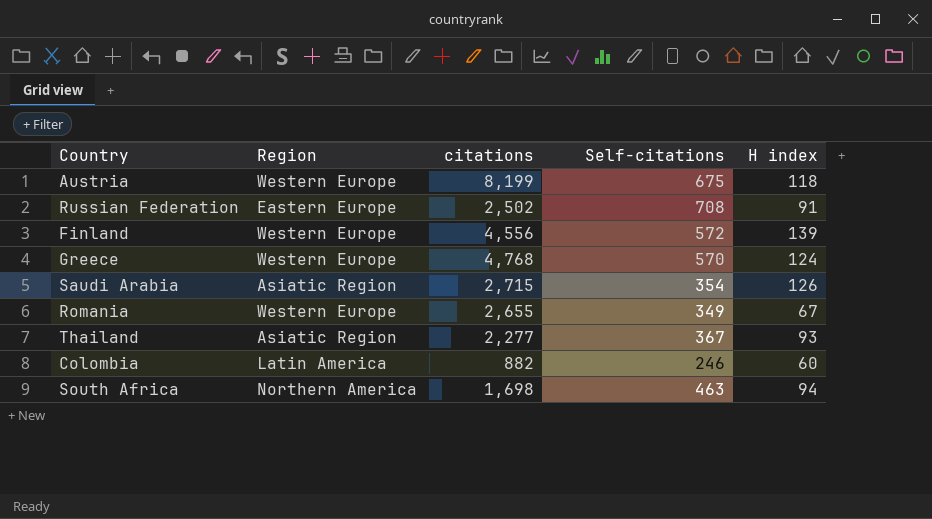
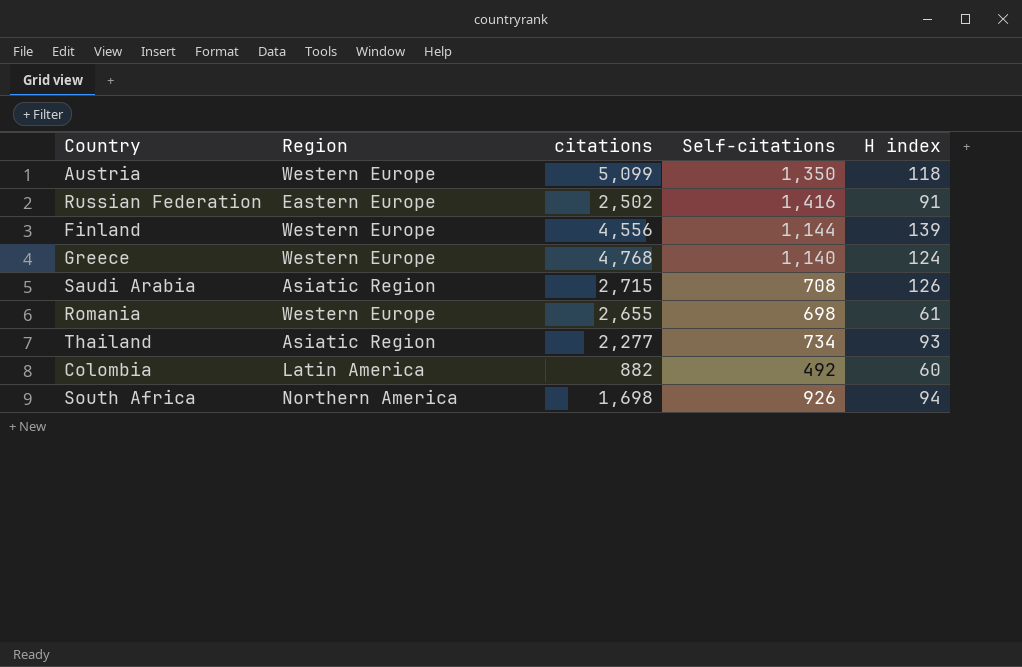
Austria | citations: 8,199 -> 5,099
Austria | Self-citations: 675 -> 1,350
Russian Federation | Self-citations: 708 -> 1,416
Finland | Self-citations: 572 -> 1,144
Greece | Self-citations: 570 -> 1,140
Saudi Arabia | Self-citations: 354 -> 708
Romania | Self-citations: 349 -> 698
Romania | H index: 67 -> 61
Thailand | Self-citations: 367 -> 734
Colombia | Self-citations: 246 -> 492
South Africa | Self-citations: 463 -> 926

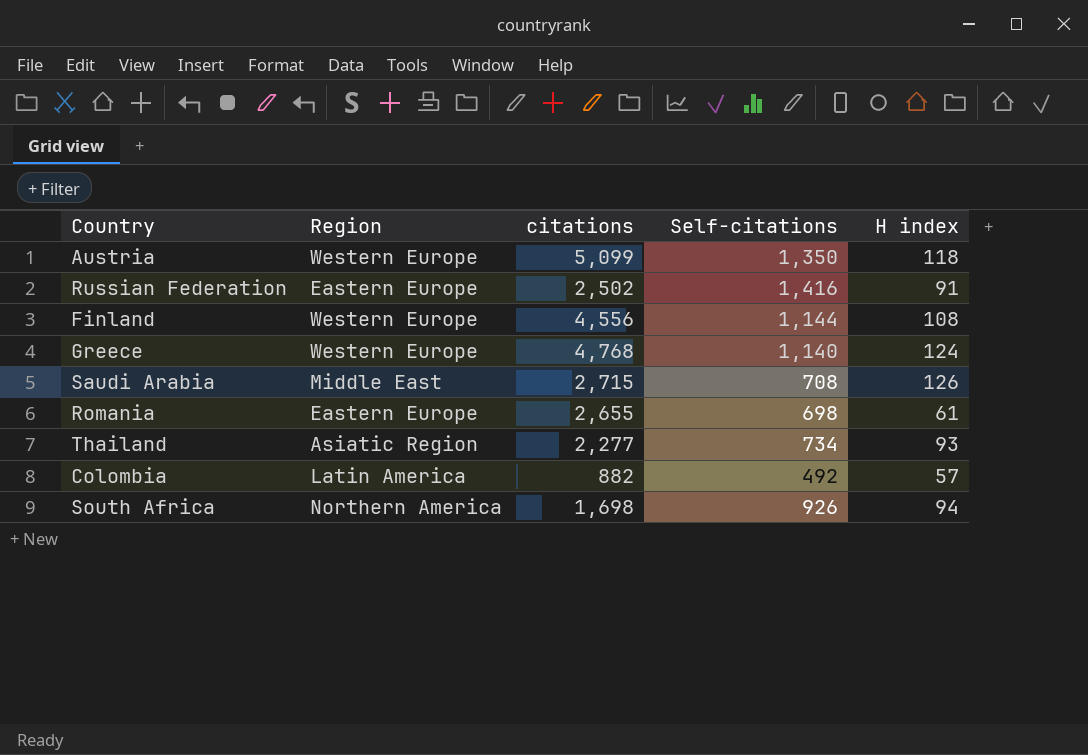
Finland | H index: 139 -> 108
Saudi Arabia | Region: Asiatic Region -> Middle East
Romania | Region: Western Europe -> Eastern Europe
Colombia | H index: 60 -> 57

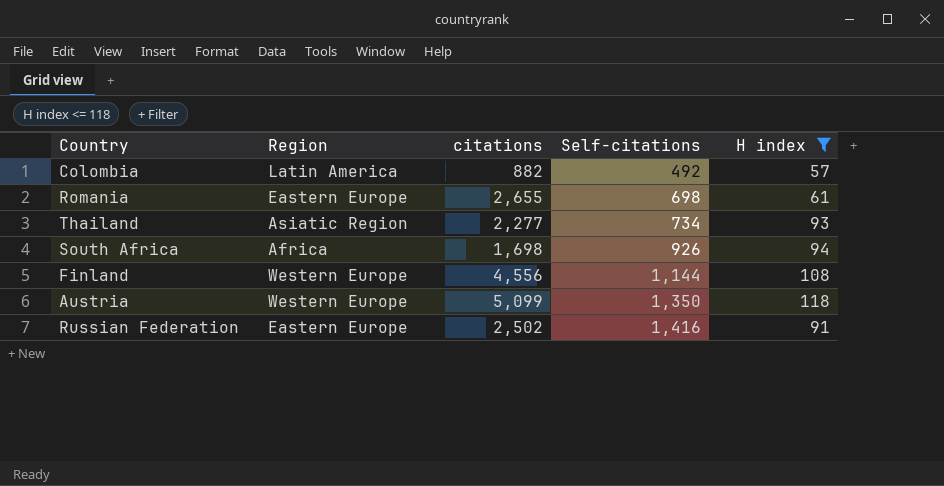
filter: none -> H index <= 118
row order: none -> Self-citations ascending
South Africa | Region: Northern America -> Africa

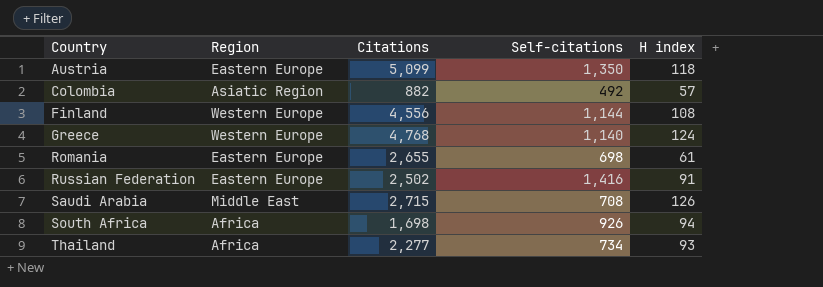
filter: H index <= 118 -> none
row order: Self-citations ascending -> Country ascending
column name: citations -> Citations
Austria | Region: Western Europe -> Eastern Europe
Colombia | Region: Latin America -> Asiatic Region
Thailand | Region: Asiatic Region -> Africa

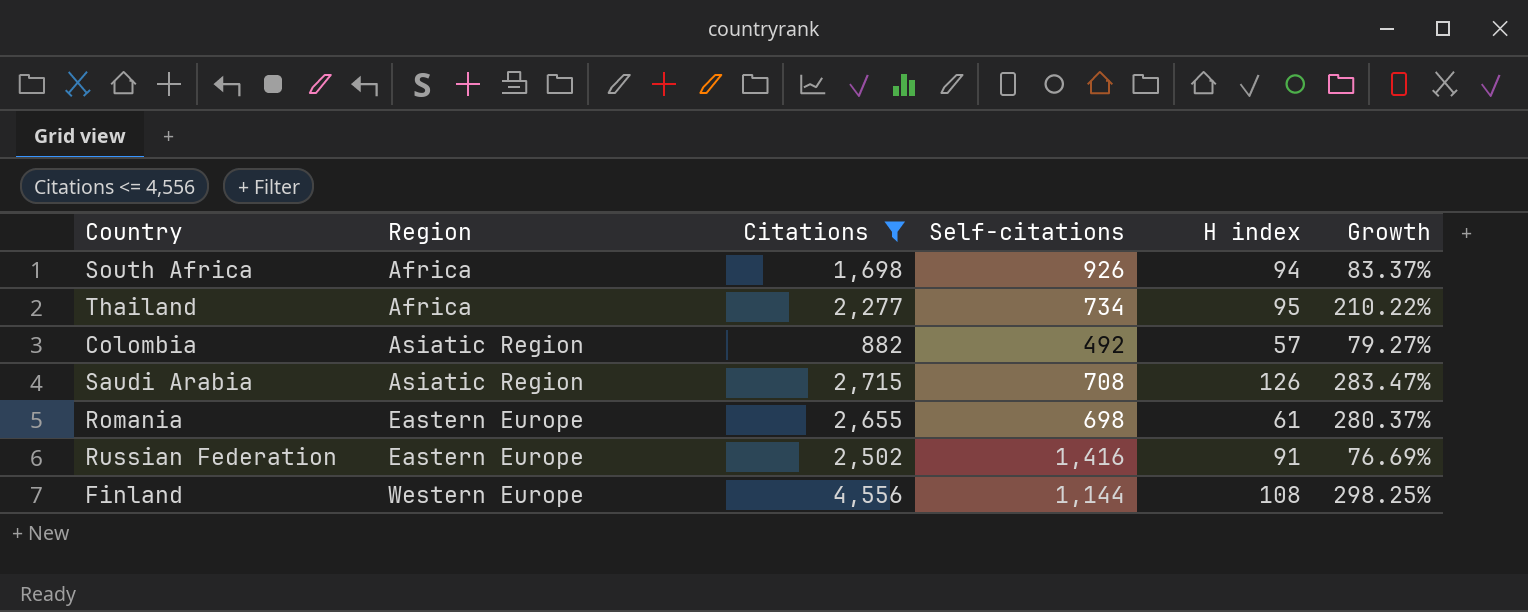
filter: none -> Citations <= 4,556
row order: Country ascending -> Region ascending
column Growth | formula: none -> ([Citations] - [Self-citations]) / [Self-citations]
Thailand | H index: 93 -> 95
Saudi Arabia | Region: Middle East -> Asiatic Region

